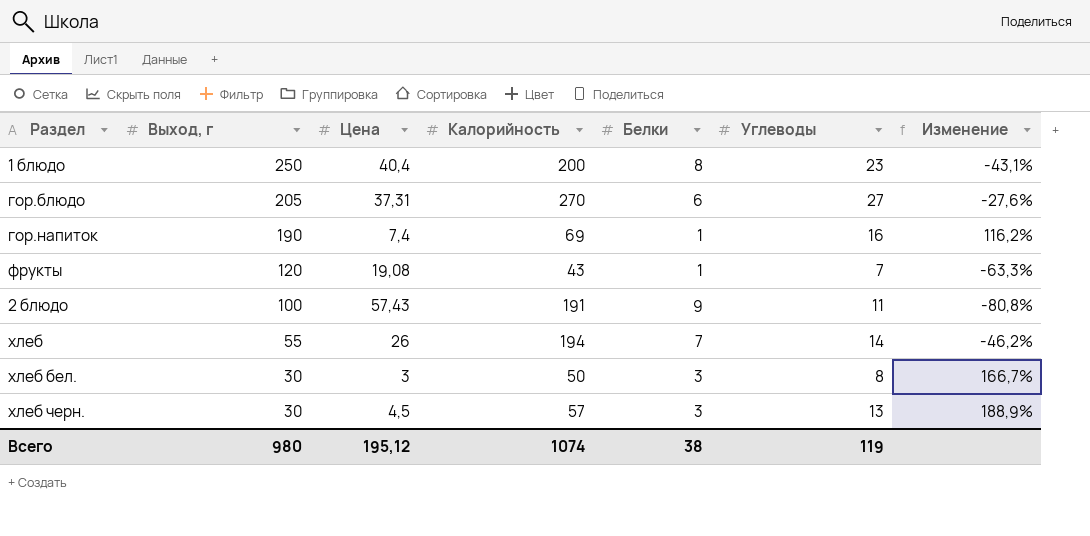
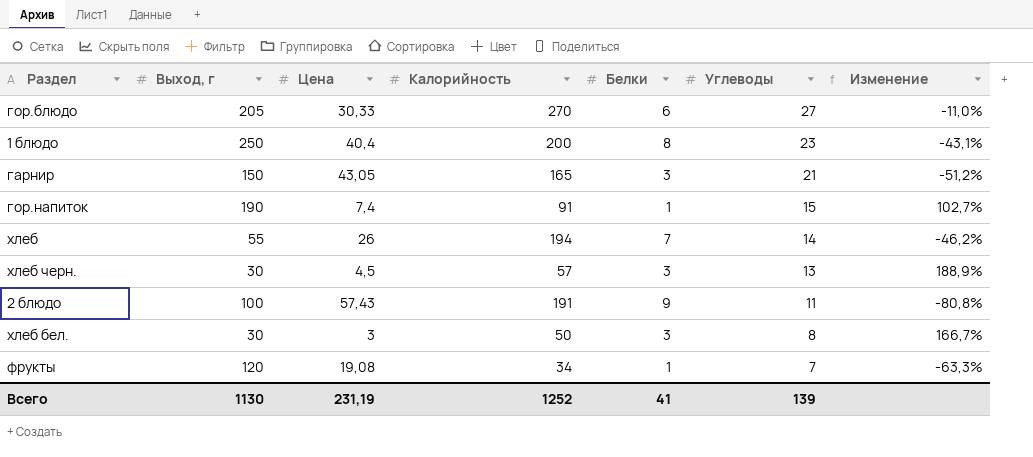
row order: Выход, г descending -> Углеводы descending
гор.блюдо | Цена: 37,31 -> 30,33
гор.блюдо | Изменение: -27,6% -> -11,0%
row гарнир: none -> 150 | 43,05 | 165 | 3 | 21 | -51,2%
гор.напиток | Калорийность: 69 -> 91
гор.напиток | Углеводы: 16 -> 15
гор.напиток | Изменение: 116,2% -> 102,7%
фрукты | Калорийность: 43 -> 34
Всего | Выход, г: 980 -> 1130
Всего | Цена: 195,12 -> 231,19
Всего | Калорийность: 1074 -> 1252
Всего | Белки: 38 -> 41
Всего | Углеводы: 119 -> 139

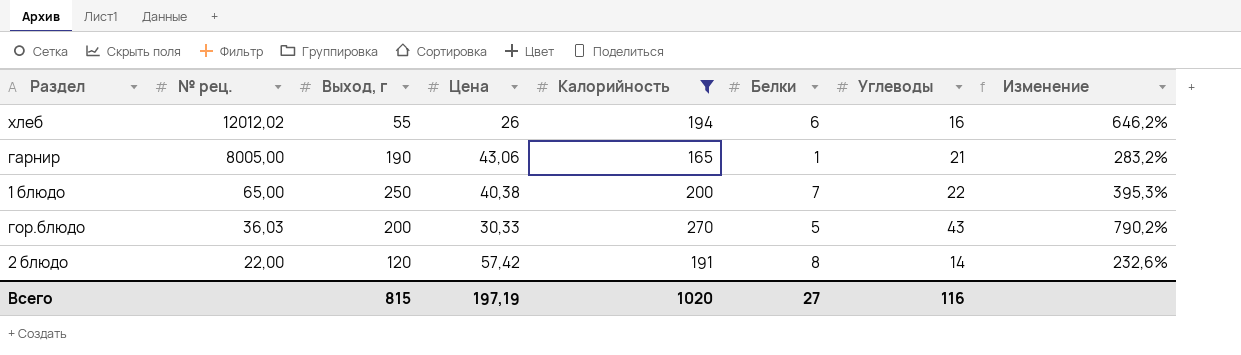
filter: none -> Калорийность >= 165
row order: Углеводы descending -> № рец. descending
column № рец. | position: none -> 2
column Изменение | formula: ([Углеводы] - [Цена]) / [Цена] -> ([Калорийность] - [Цена]) / [Цена]
хлеб | Белки: 7 -> 6
хлеб | Углеводы: 14 -> 16
гарнир | Выход, г: 150 -> 190
гарнир | Цена: 43,05 -> 43,06
гарнир | Белки: 3 -> 1
1 блюдо | Цена: 40,4 -> 40,38
1 блюдо | Белки: 8 -> 7
1 блюдо | Углеводы: 23 -> 22
гор.блюдо | Выход, г: 205 -> 200
гор.блюдо | Белки: 6 -> 5
гор.блюдо | Углеводы: 27 -> 43
2 блюдо | Выход, г: 100 -> 120
2 блюдо | Цена: 57,43 -> 57,42
2 блюдо | Белки: 9 -> 8
2 блюдо | Углеводы: 11 -> 14
Всего | Выход, г: 1130 -> 815
Всего | Цена: 231,19 -> 197,19
Всего | Калорийность: 1252 -> 1020
Всего | Белки: 41 -> 27
Всего | Углеводы: 139 -> 116

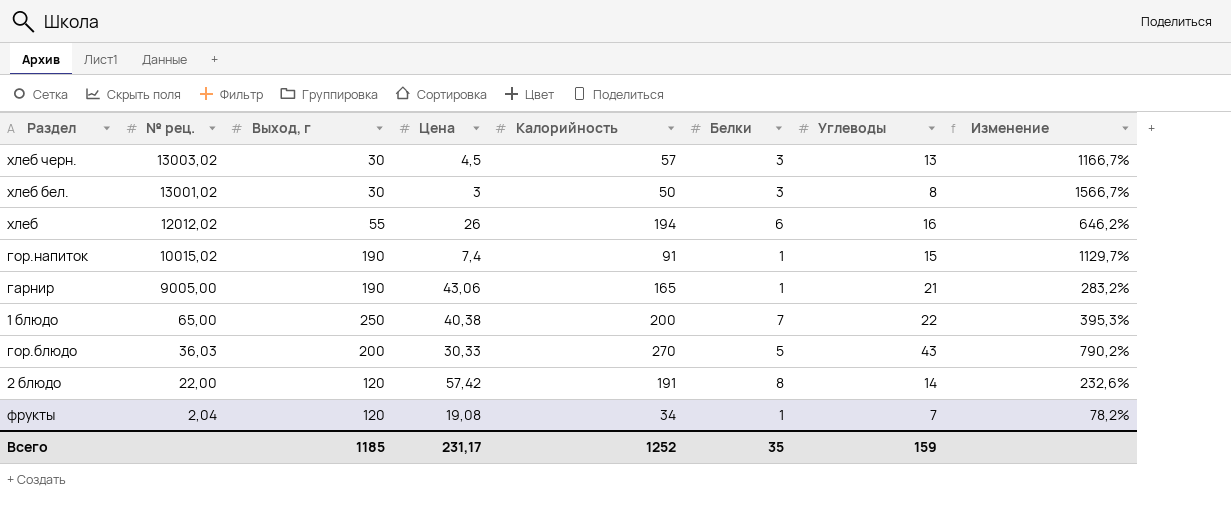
filter: Калорийность >= 165 -> none
гарнир | № рец.: 8005,00 -> 9005,00
Всего | Выход, г: 815 -> 1185
Всего | Цена: 197,19 -> 231,17
Всего | Калорийность: 1020 -> 1252
Всего | Белки: 27 -> 35
Всего | Углеводы: 116 -> 159

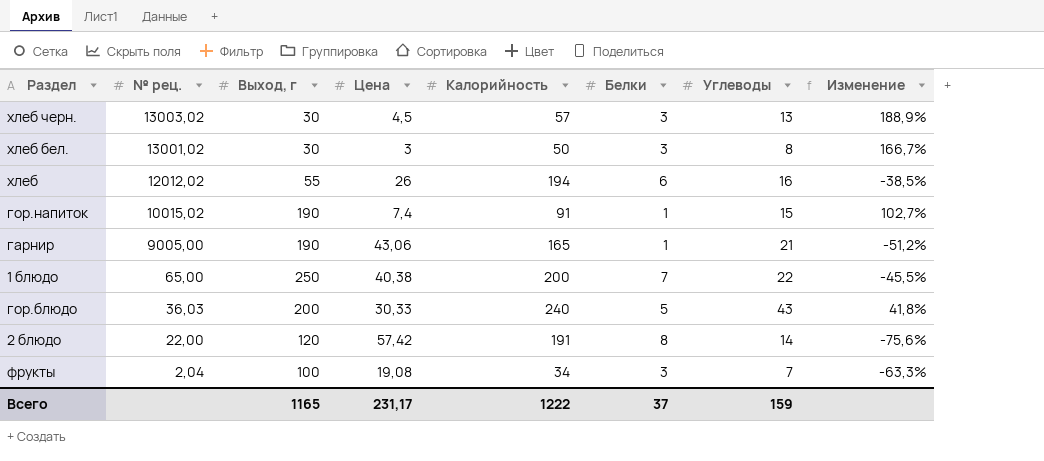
column Изменение | formula: ([Калорийность] - [Цена]) / [Цена] -> ([Углеводы] - [Цена]) / [Цена]
гор.блюдо | Калорийность: 270 -> 240
фрукты | Выход, г: 120 -> 100
фрукты | Белки: 1 -> 3
Всего | Выход, г: 1185 -> 1165
Всего | Калорийность: 1252 -> 1222
Всего | Белки: 35 -> 37

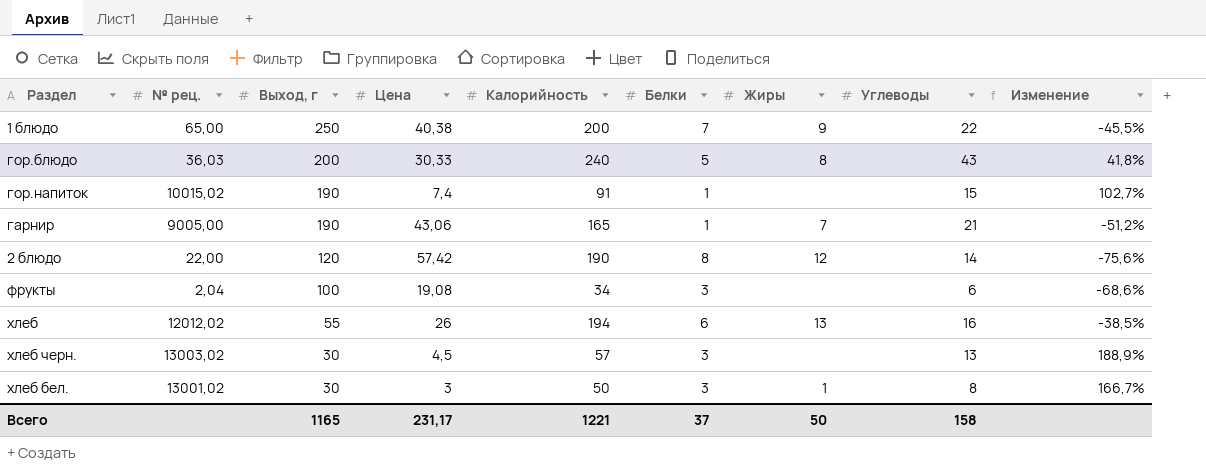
row order: № рец. descending -> Выход, г descending
column Жиры | position: none -> 7
2 блюдо | Калорийность: 191 -> 190
фрукты | Углеводы: 7 -> 6
фрукты | Изменение: -63,3% -> -68,6%
Всего | Калорийность: 1222 -> 1221
Всего | Углеводы: 159 -> 158

